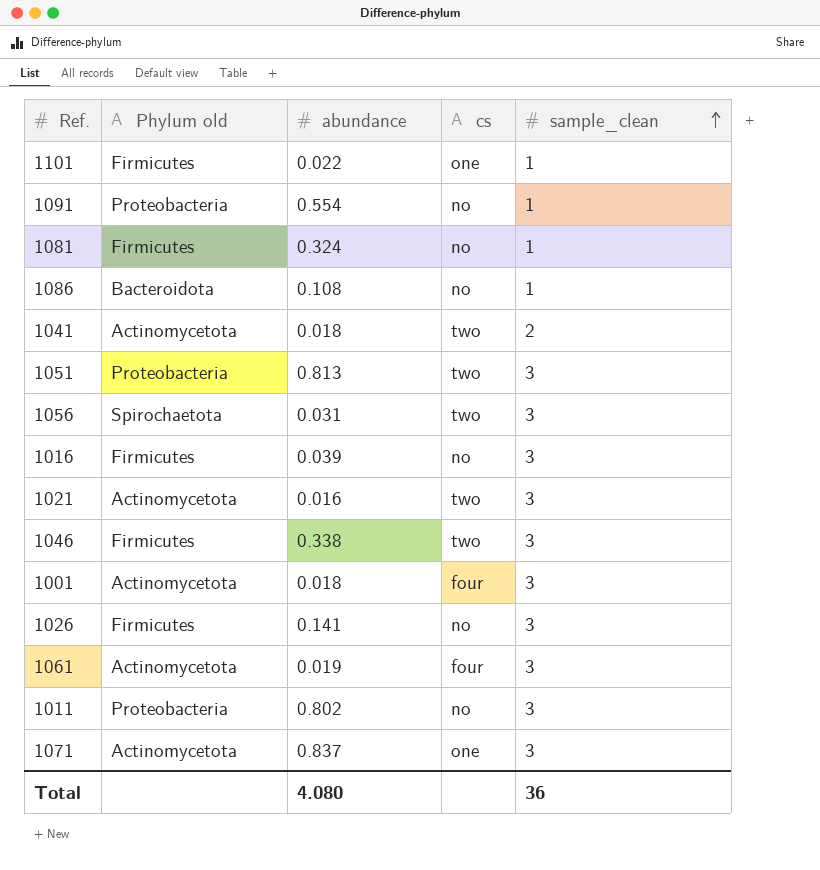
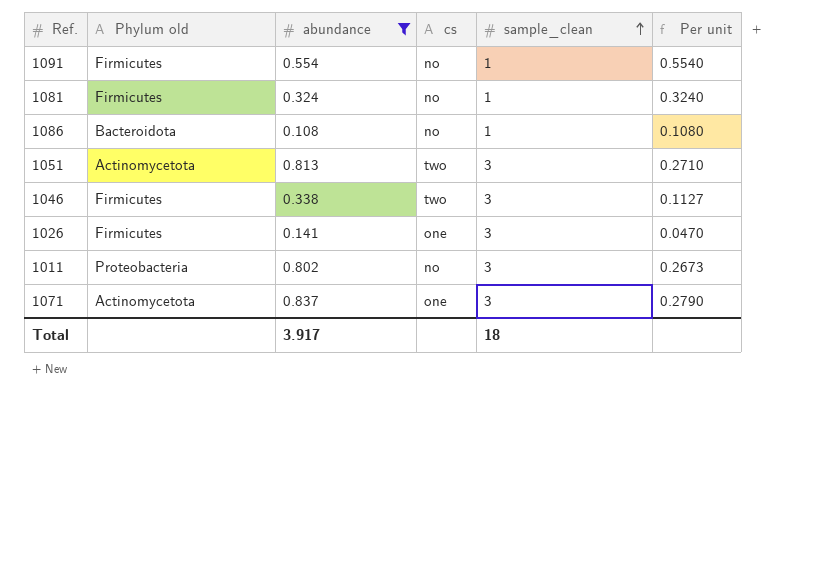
filter: none -> abundance >= 0.108
column Per unit | formula: none -> [abundance] / [sample_clean]
1091 | Phylum old: Proteobacteria -> Firmicutes
1051 | Phylum old: Proteobacteria -> Actinomycetota
1026 | cs: no -> one
Total | abundance: 4.080 -> 3.917
Total | sample_clean: 36 -> 18

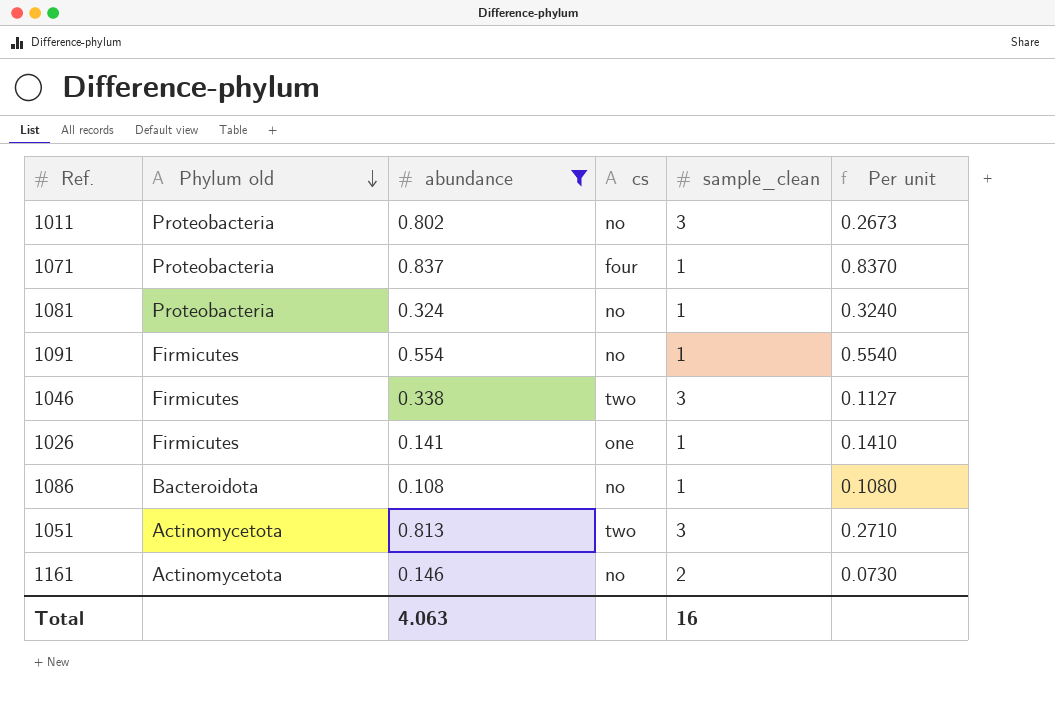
row order: sample_clean ascending -> Phylum old descending
1071 | Phylum old: Actinomycetota -> Proteobacteria
1071 | cs: one -> four
1071 | sample_clean: 3 -> 1
1071 | Per unit: 0.2790 -> 0.8370
1081 | Phylum old: Firmicutes -> Proteobacteria
1026 | sample_clean: 3 -> 1
1026 | Per unit: 0.0470 -> 0.1410
row 1161: none -> Actinomycetota | 0.146 | no | 2 | 0.0730
Total | abundance: 3.917 -> 4.063
Total | sample_clean: 18 -> 16

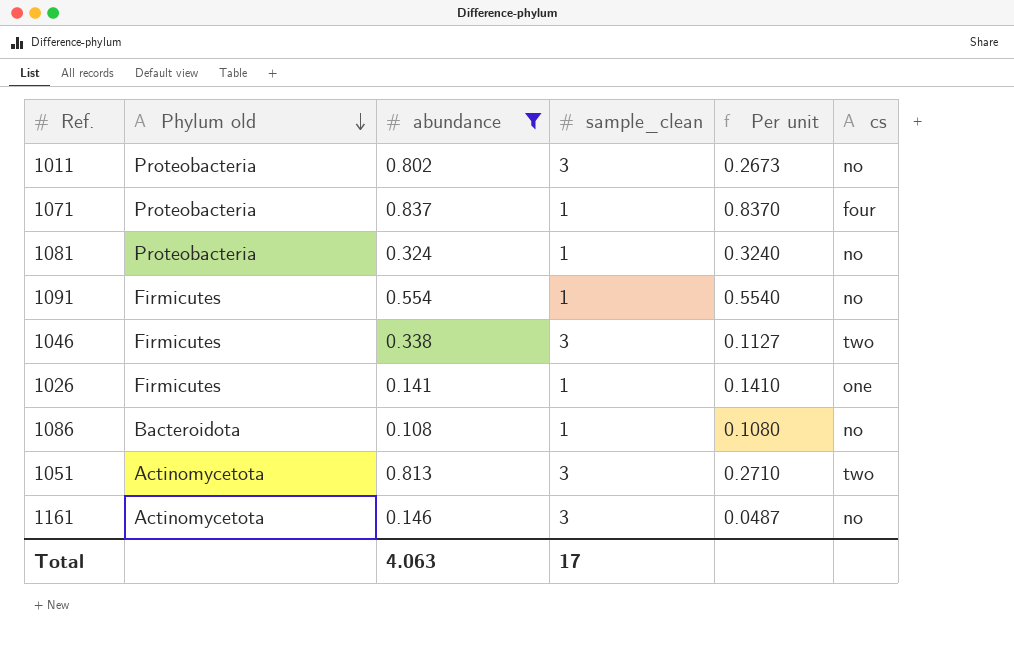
column cs | position: 4 -> 6
1161 | sample_clean: 2 -> 3
1161 | Per unit: 0.0730 -> 0.0487
Total | sample_clean: 16 -> 17

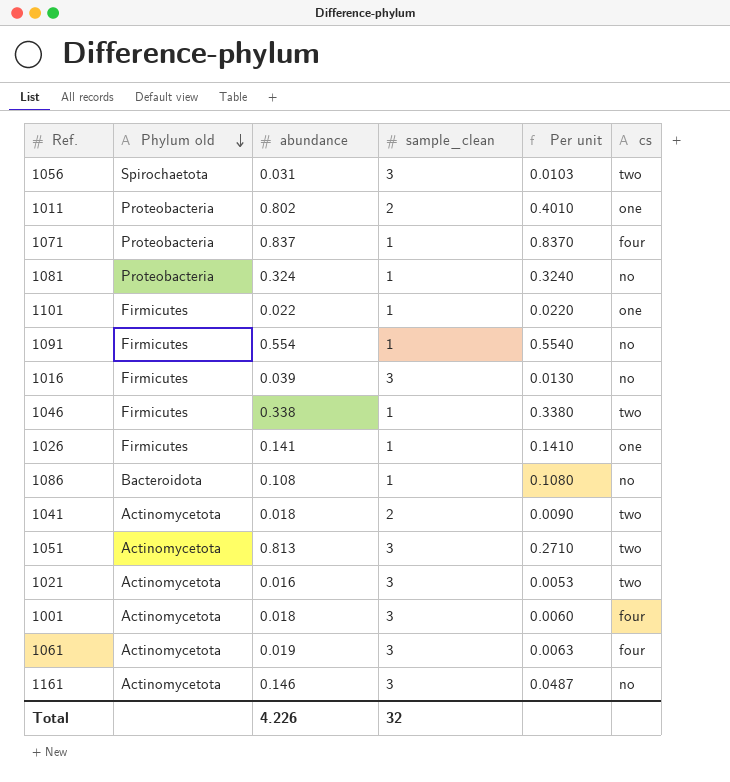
filter: abundance >= 0.108 -> none
1011 | sample_clean: 3 -> 2
1011 | Per unit: 0.2673 -> 0.4010
1011 | cs: no -> one
1046 | sample_clean: 3 -> 1
1046 | Per unit: 0.1127 -> 0.3380
Total | abundance: 4.063 -> 4.226
Total | sample_clean: 17 -> 32

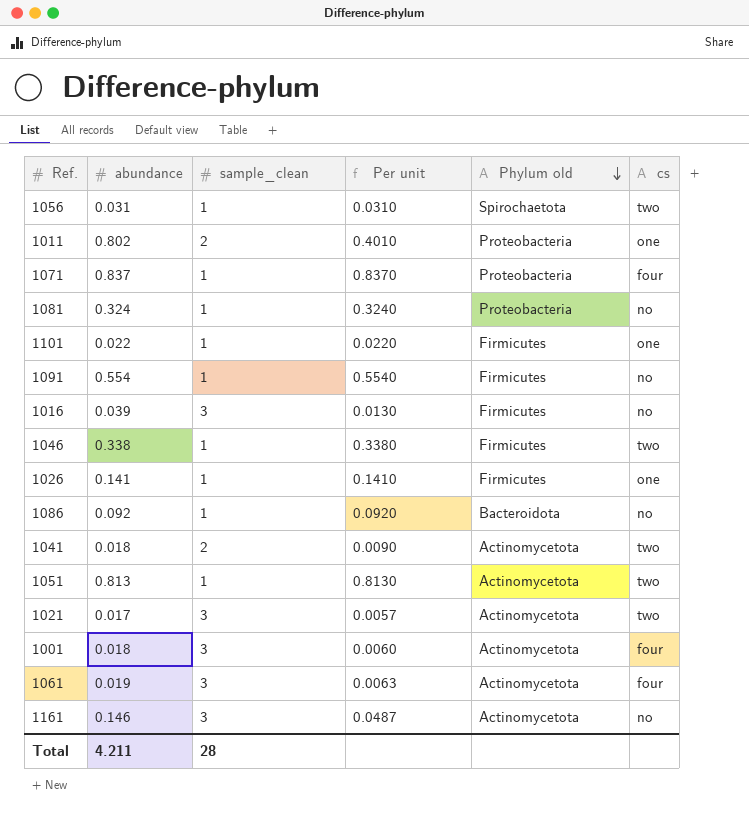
column Phylum old | position: 2 -> 5
1056 | sample_clean: 3 -> 1
1056 | Per unit: 0.0103 -> 0.0310
1086 | abundance: 0.108 -> 0.092
1086 | Per unit: 0.1080 -> 0.0920
1051 | sample_clean: 3 -> 1
1051 | Per unit: 0.2710 -> 0.8130
1021 | abundance: 0.016 -> 0.017
1021 | Per unit: 0.0053 -> 0.0057
Total | abundance: 4.226 -> 4.211
Total | sample_clean: 32 -> 28

